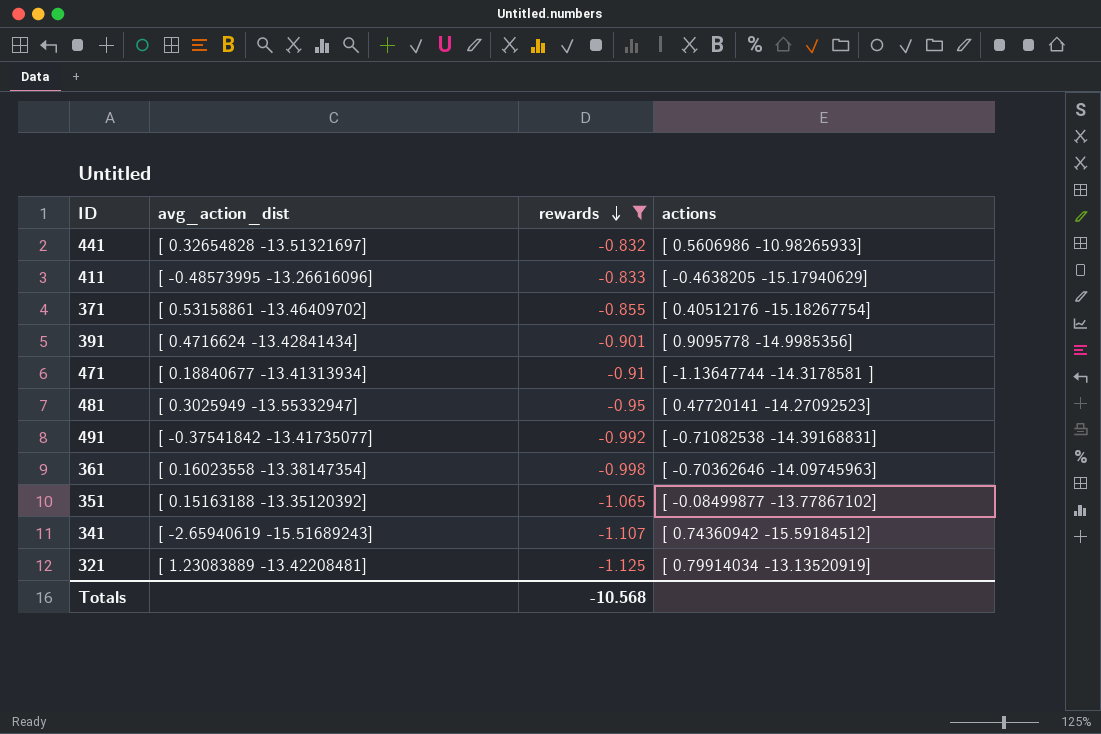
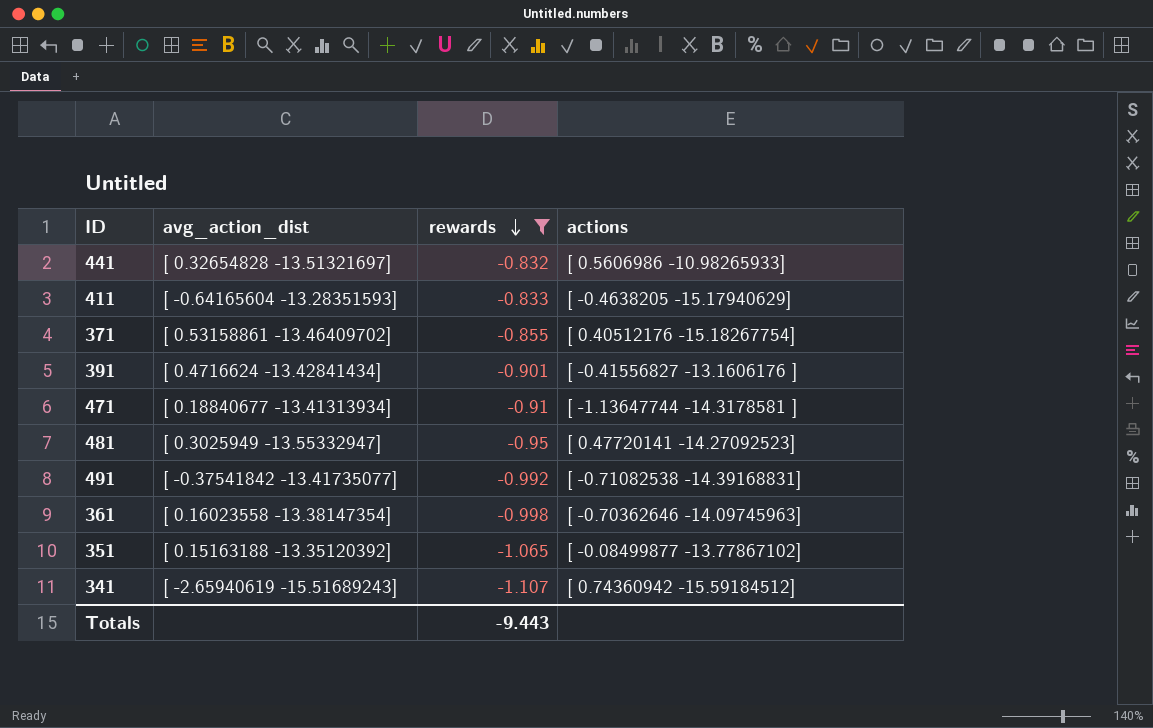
row 321: [ 1.23083889 -13.42208481] | -1.125 | [ 0.79914034 -13.13520919] -> none
411 | avg_action_dist: [ -0.48573995 -13.26616096] -> [ -0.64165604 -13.28351593]
391 | actions: [ 0.9095778 -14.9985356] -> [ -0.41556827 -13.1606176 ]
Totals | rewards: -10.568 -> -9.443

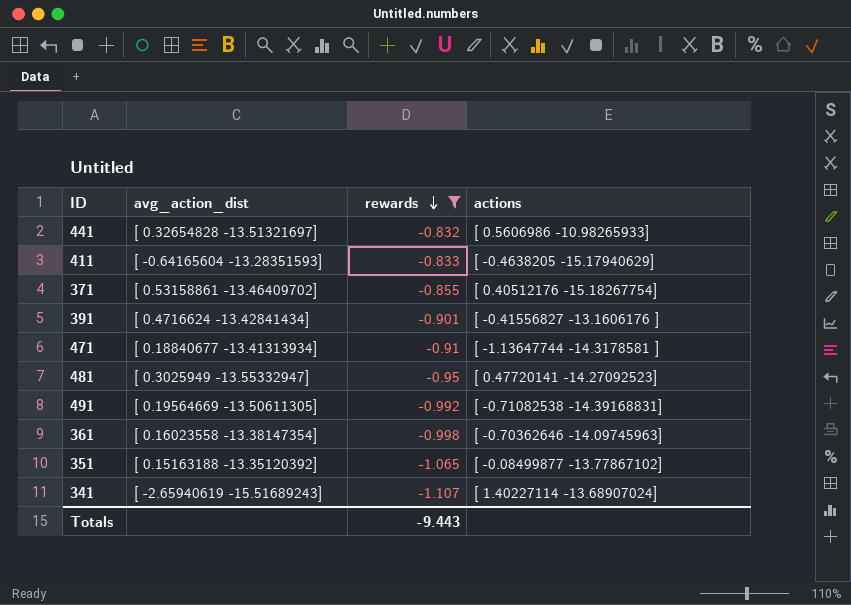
491 | avg_action_dist: [ -0.37541842 -13.41735077] -> [ 0.19564669 -13.50611305]
341 | actions: [ 0.74360942 -15.59184512] -> [ 1.40227114 -13.68907024]

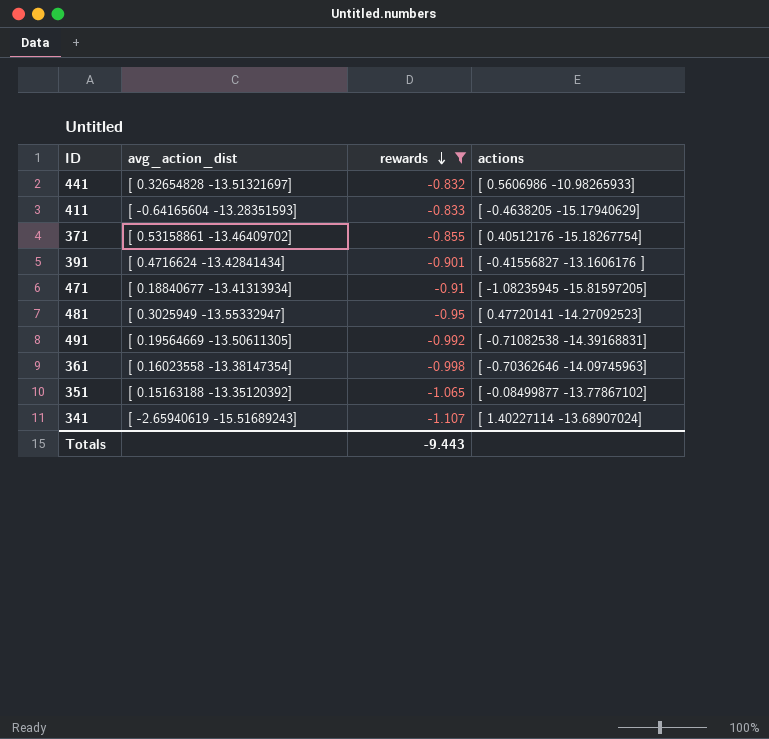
471 | actions: [ -1.13647744 -14.3178581 ] -> [ -1.08235945 -15.81597205]

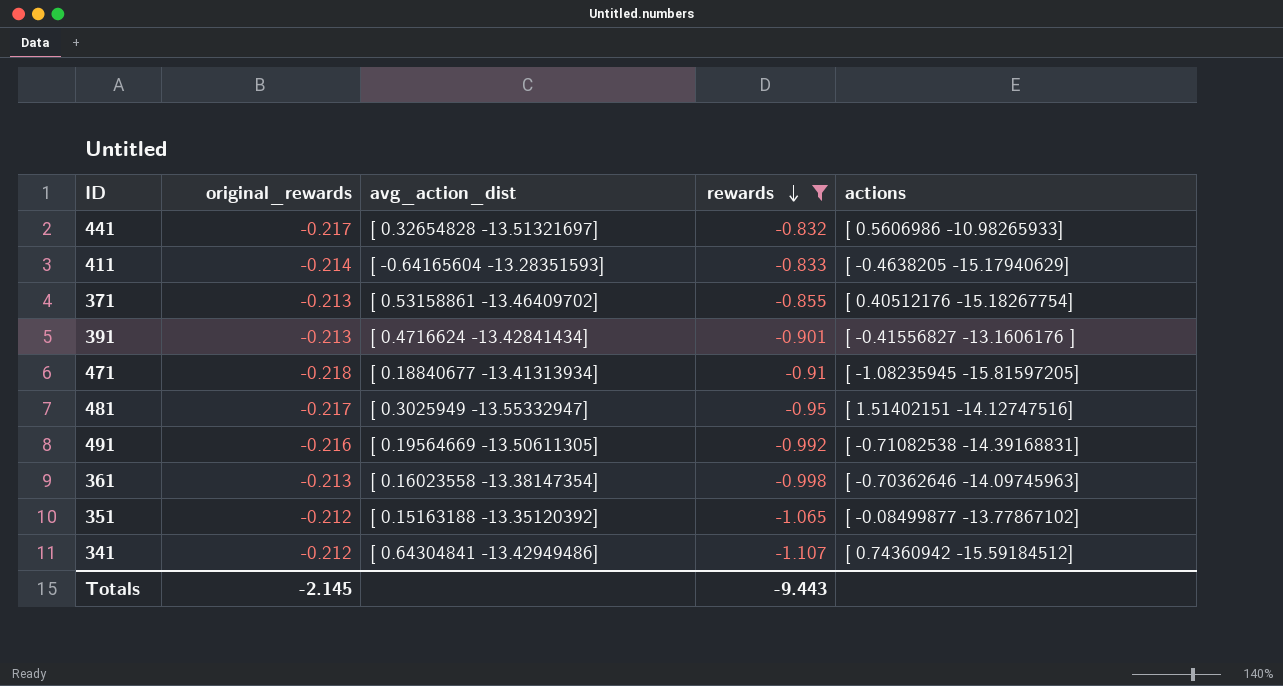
column original_rewards | position: none -> 2
481 | actions: [ 0.47720141 -14.27092523] -> [ 1.51402151 -14.12747516]
341 | avg_action_dist: [ -2.65940619 -15.51689243] -> [ 0.64304841 -13.42949486]
341 | actions: [ 1.40227114 -13.68907024] -> [ 0.74360942 -15.59184512]

